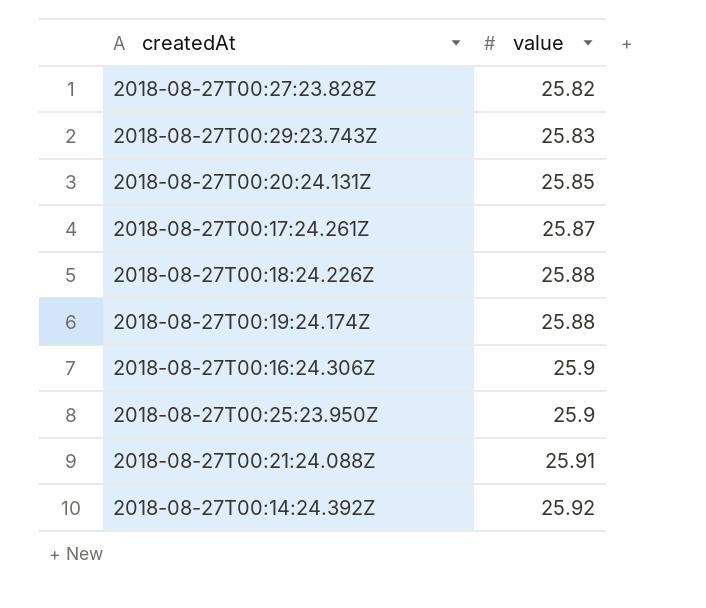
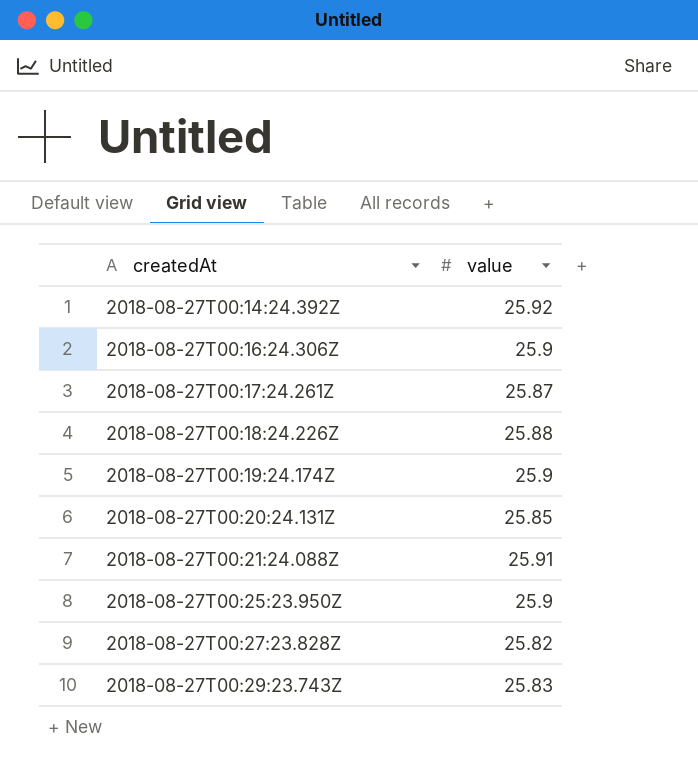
row order: value ascending -> createdAt ascending
2018-08-27T00:19:24.174Z | value: 25.88 -> 25.9

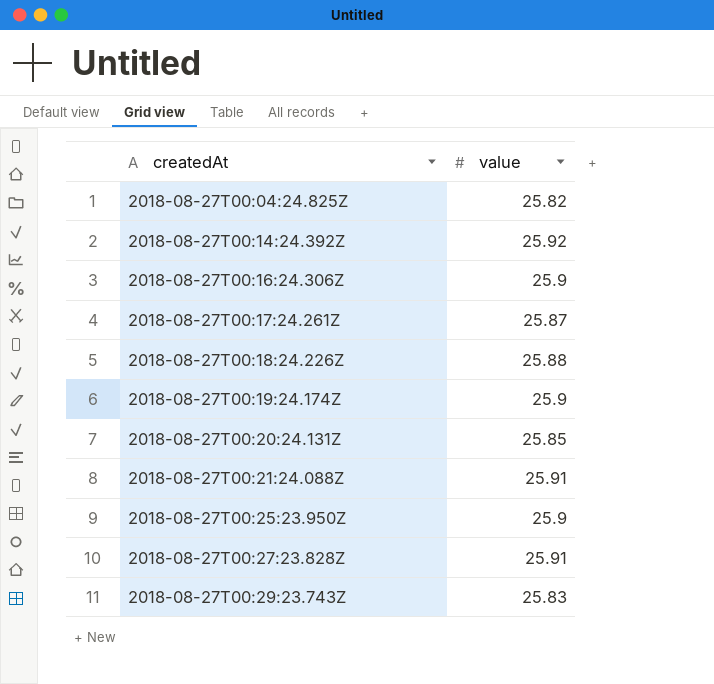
row 2018-08-27T00:04:24.825Z: none -> 25.82
2018-08-27T00:27:23.828Z | value: 25.82 -> 25.91

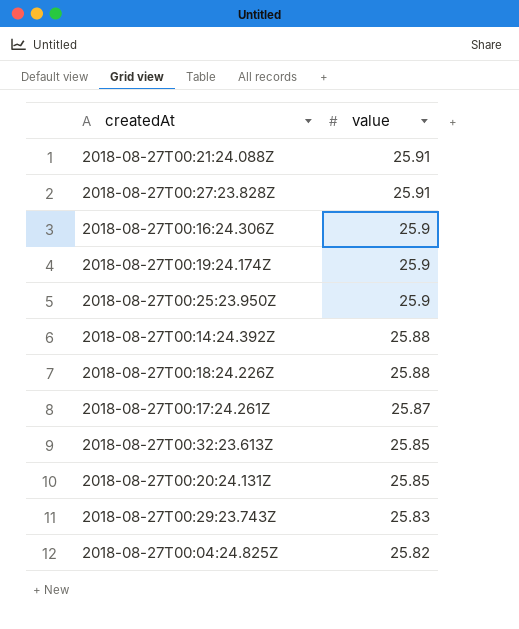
row order: createdAt ascending -> value descending
2018-08-27T00:14:24.392Z | value: 25.92 -> 25.88
row 2018-08-27T00:32:23.613Z: none -> 25.85

